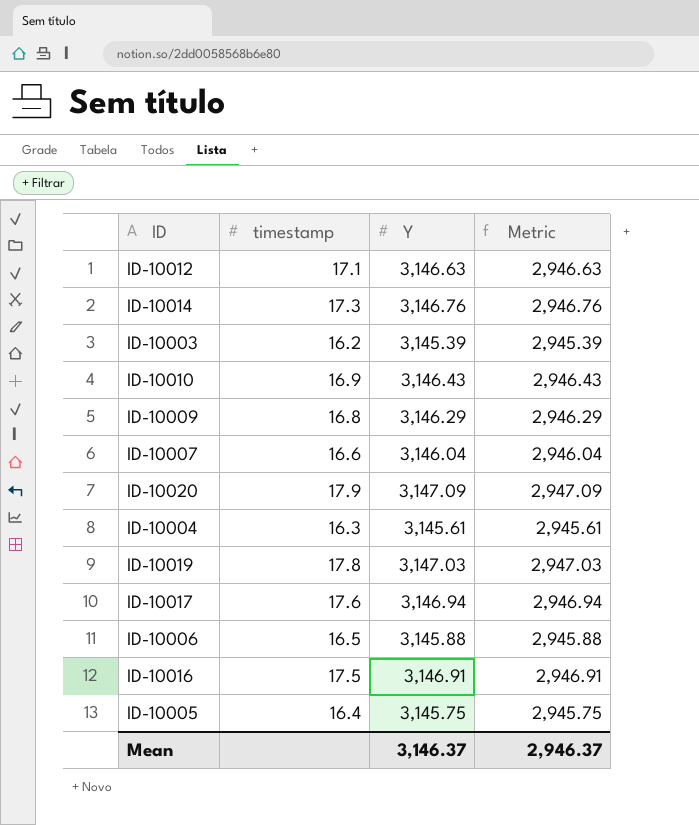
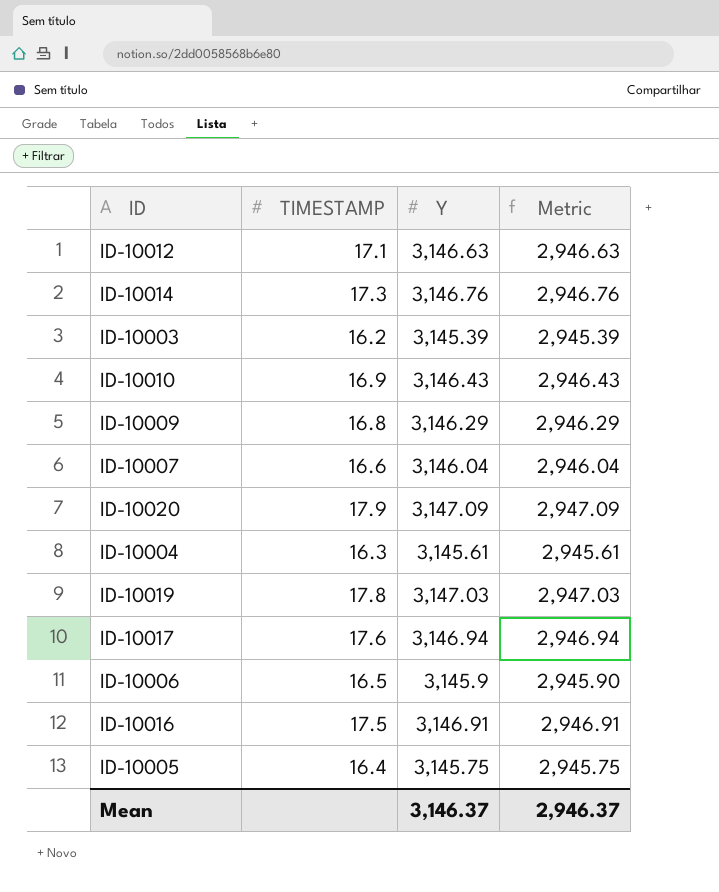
column name: timestamp -> TIMESTAMP
ID-10006 | Y: 3,145.88 -> 3,145.9
ID-10006 | Metric: 2,945.88 -> 2,945.90

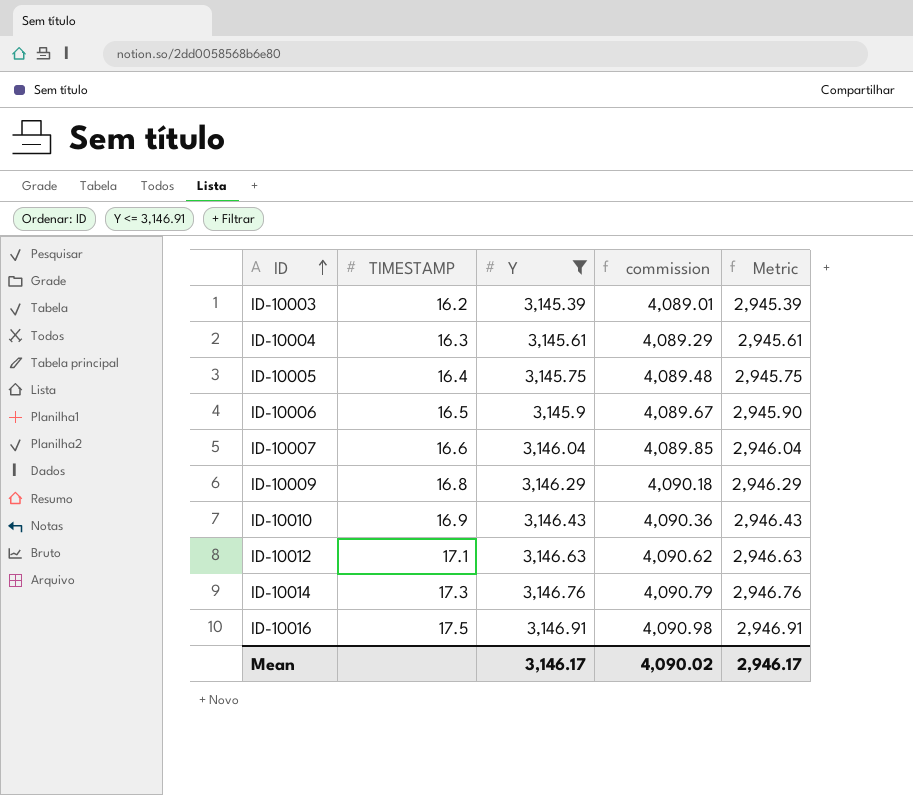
filter: none -> Y <= 3,146.91
row order: none -> ID ascending
column commission | formula: none -> [Y] * 1.3
Mean | Y: 3,146.37 -> 3,146.17
Mean | Metric: 2,946.37 -> 2,946.17

